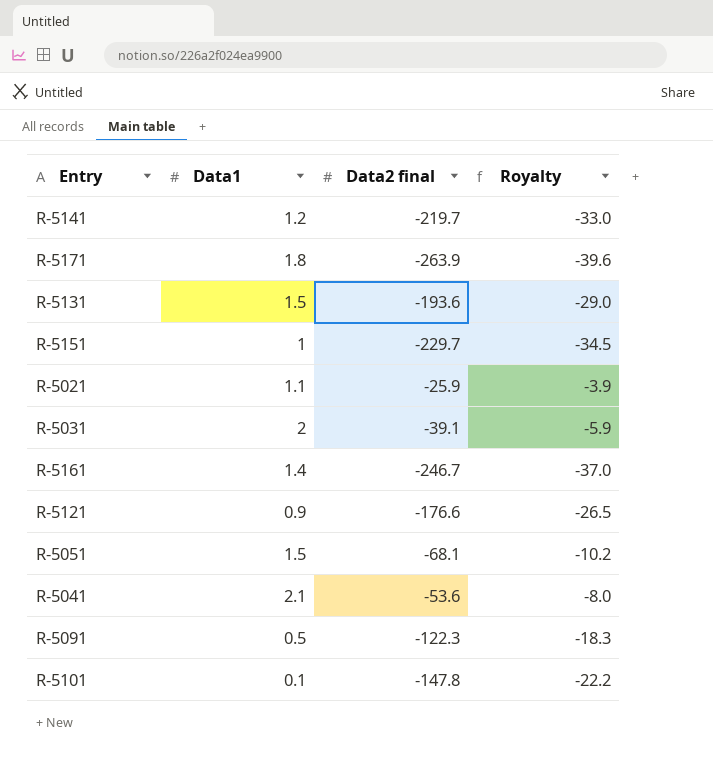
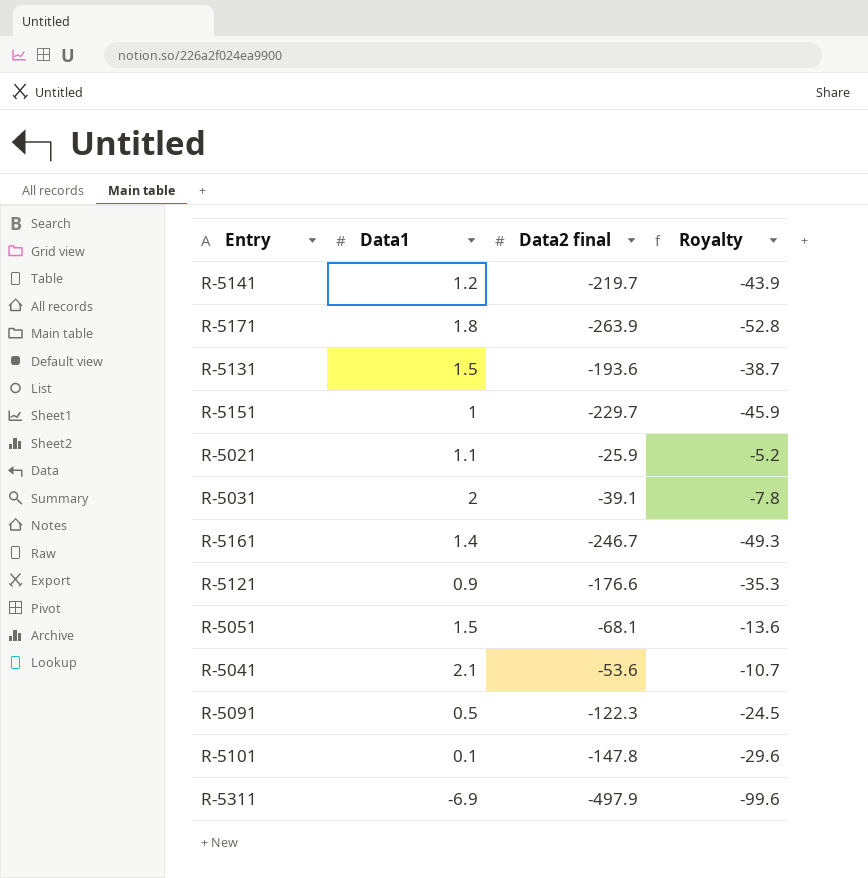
column Royalty | formula: [Data2 final] * 0.15 -> [Data2 final] * 0.2
row R-5311: none -> -6.9 | -497.9 | -99.6

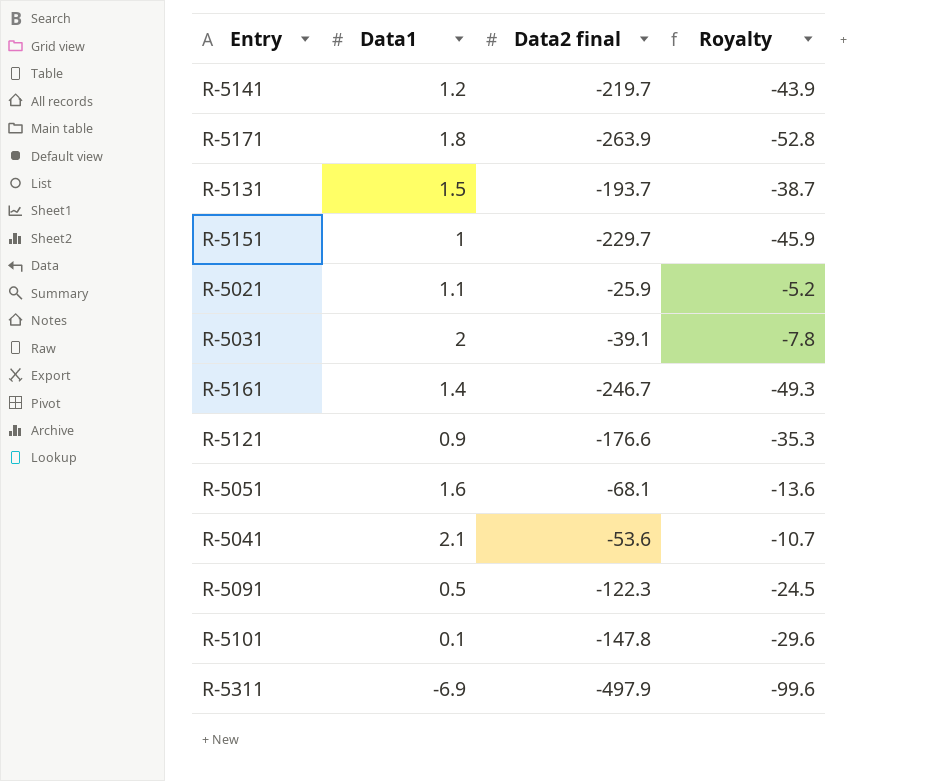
R-5131 | Data2 final: -193.6 -> -193.7
R-5051 | Data1: 1.5 -> 1.6

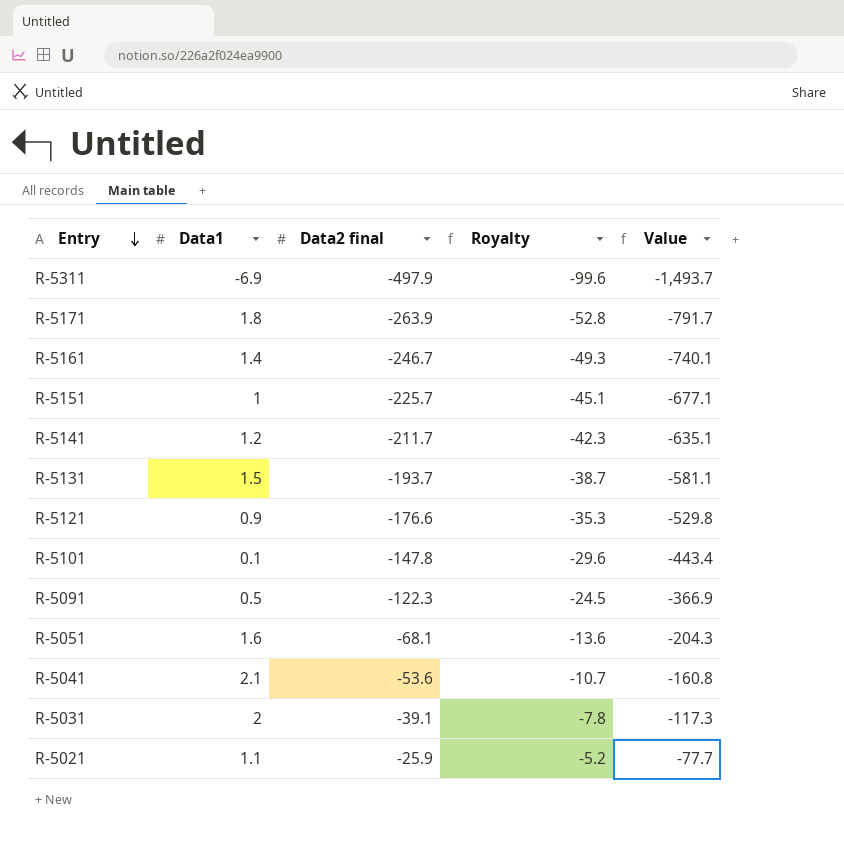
row order: none -> Entry descending
column Value | formula: none -> [Data2 final] * 3
R-5151 | Data2 final: -229.7 -> -225.7
R-5151 | Royalty: -45.9 -> -45.1
R-5141 | Data2 final: -219.7 -> -211.7
R-5141 | Royalty: -43.9 -> -42.3

